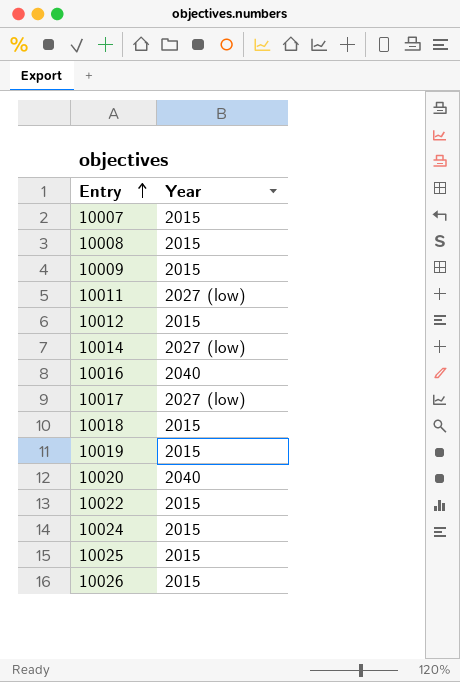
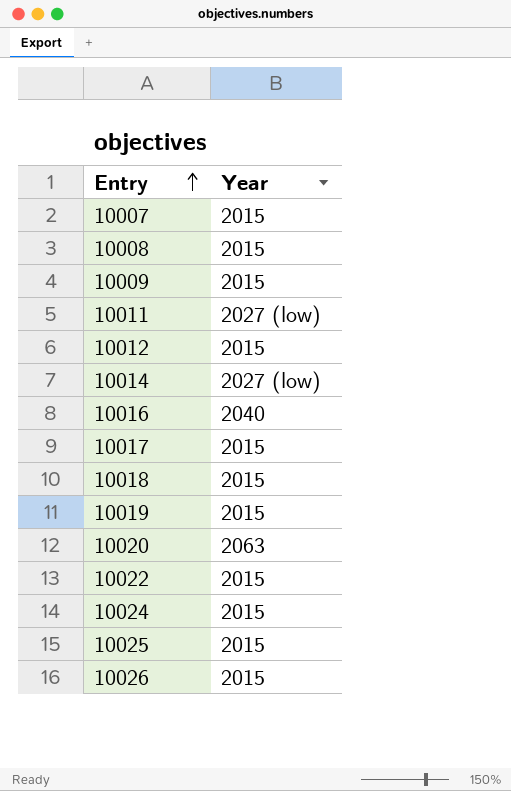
10017 | Year: 2027 (low) -> 2015
10020 | Year: 2040 -> 2063

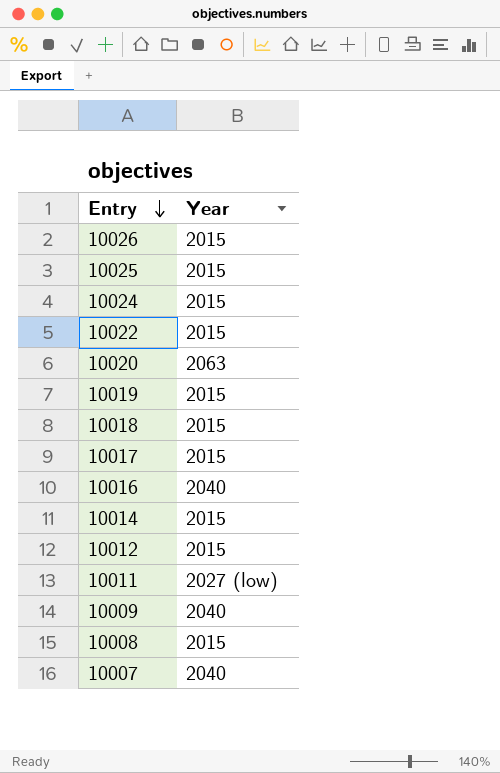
row order: Entry ascending -> Entry descending
10014 | Year: 2027 (low) -> 2015
10009 | Year: 2015 -> 2040
10007 | Year: 2015 -> 2040

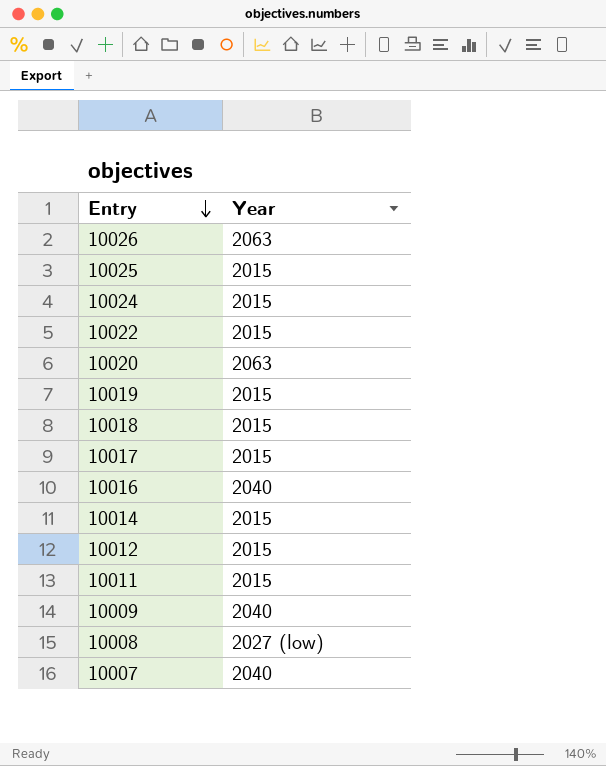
10026 | Year: 2015 -> 2063
10011 | Year: 2027 (low) -> 2015
10008 | Year: 2015 -> 2027 (low)

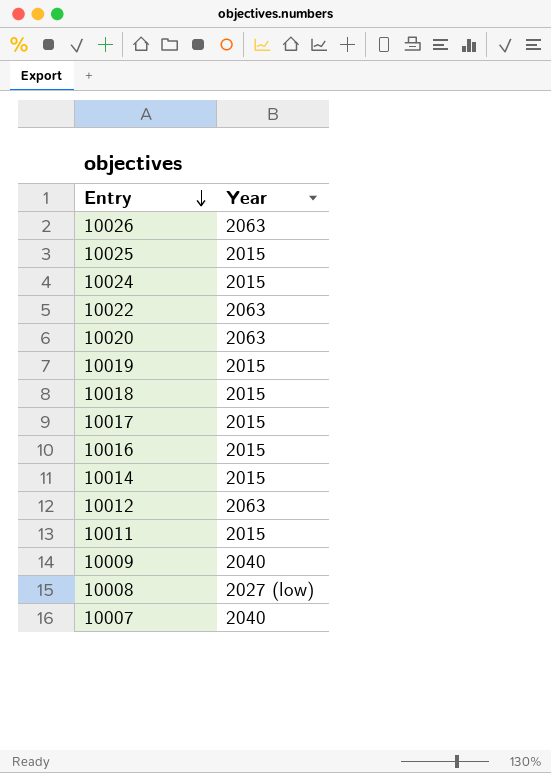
10022 | Year: 2015 -> 2063
10016 | Year: 2040 -> 2015
10012 | Year: 2015 -> 2063

